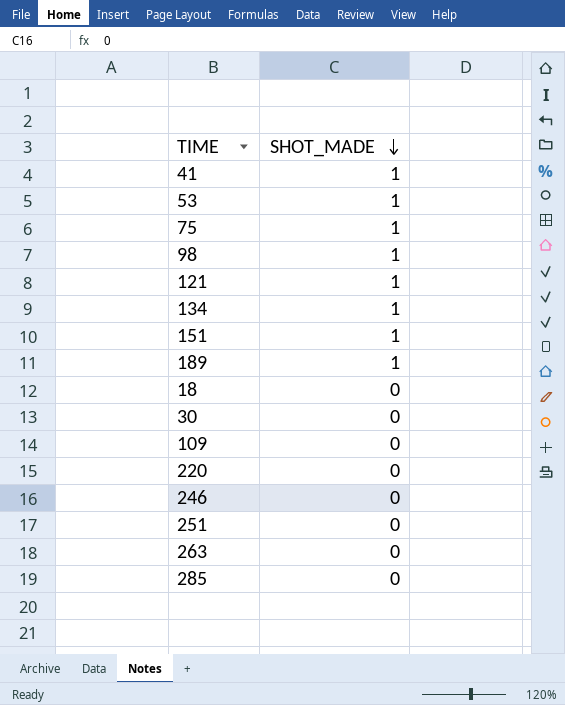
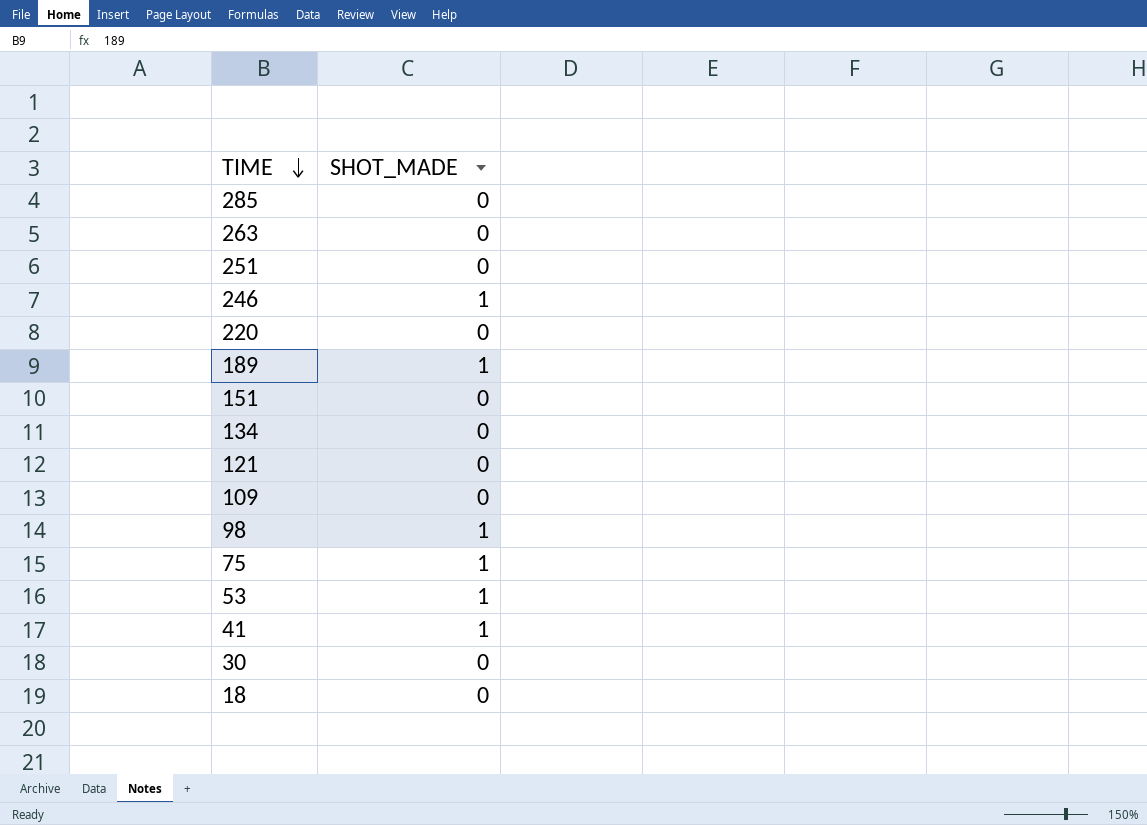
row order: SHOT_MADE descending -> TIME descending
246 | SHOT_MADE: 0 -> 1
151 | SHOT_MADE: 1 -> 0
134 | SHOT_MADE: 1 -> 0
121 | SHOT_MADE: 1 -> 0

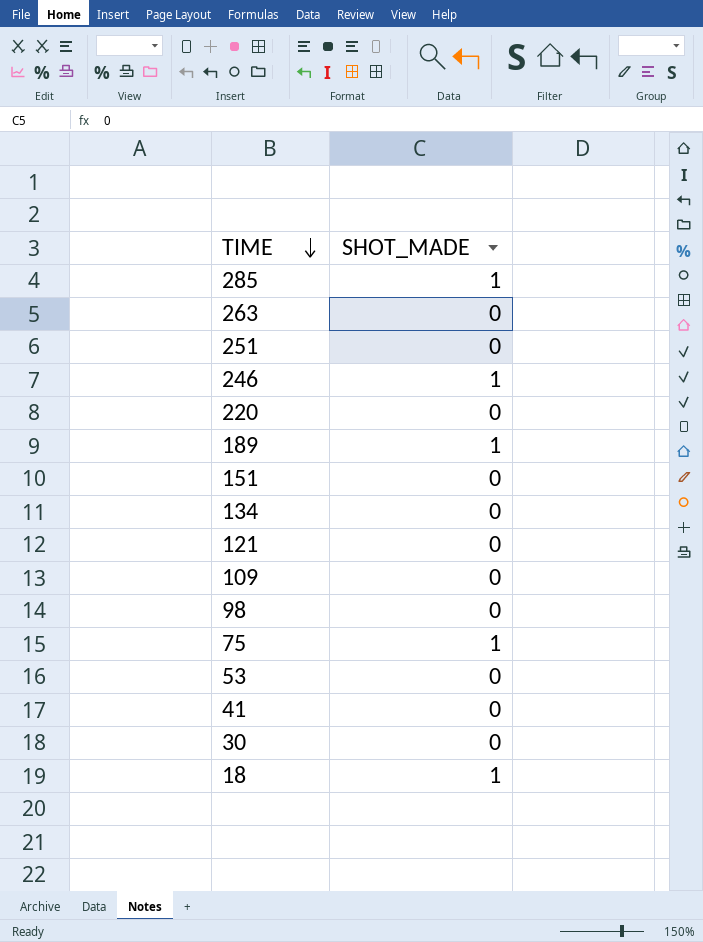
285 | SHOT_MADE: 0 -> 1
98 | SHOT_MADE: 1 -> 0
53 | SHOT_MADE: 1 -> 0
41 | SHOT_MADE: 1 -> 0
18 | SHOT_MADE: 0 -> 1

